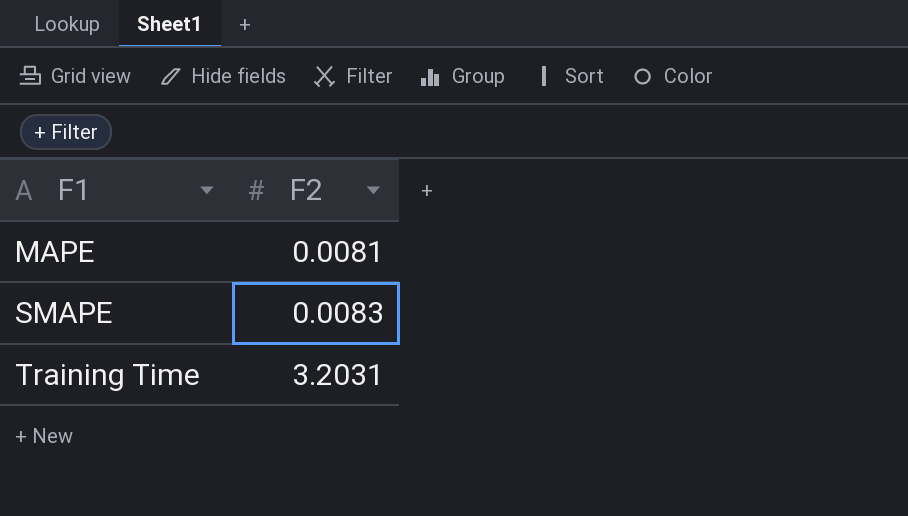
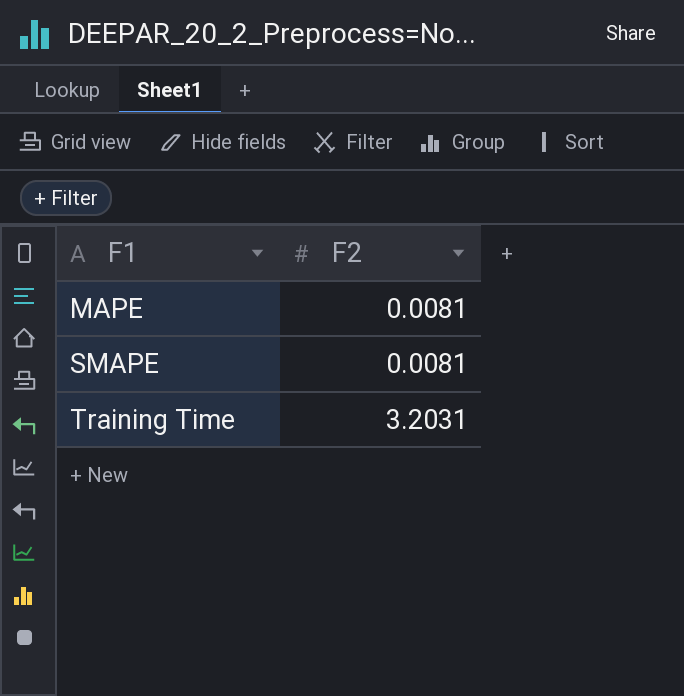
SMAPE | F2: 0.0083 -> 0.0081

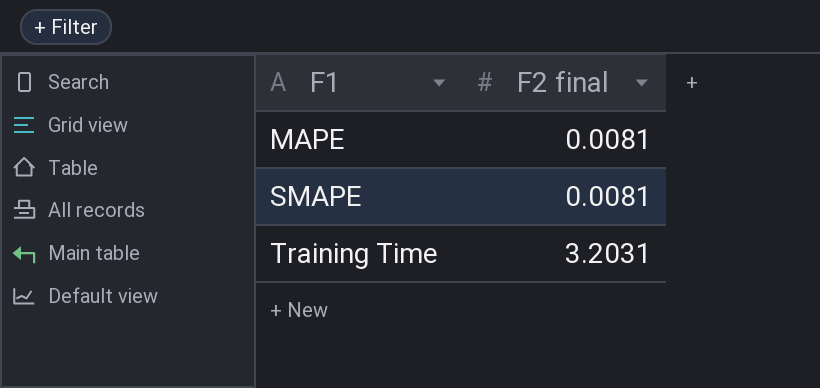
column name: F2 -> F2 final

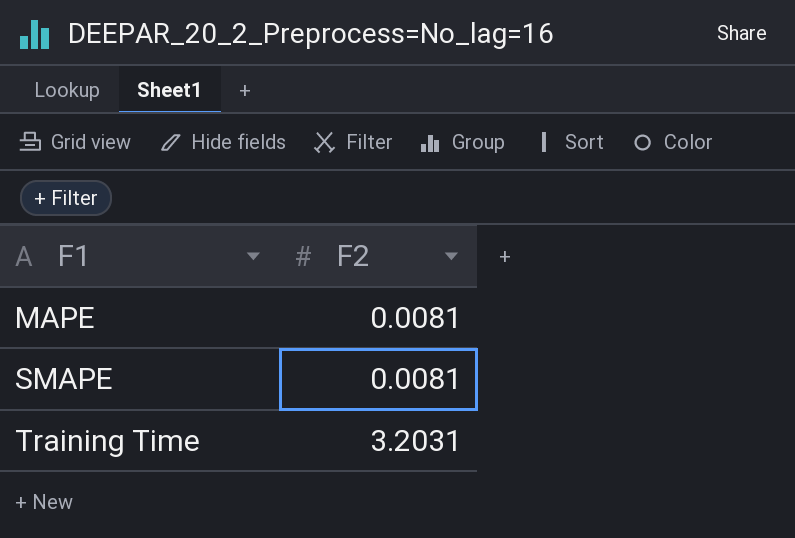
column name: F2 final -> F2

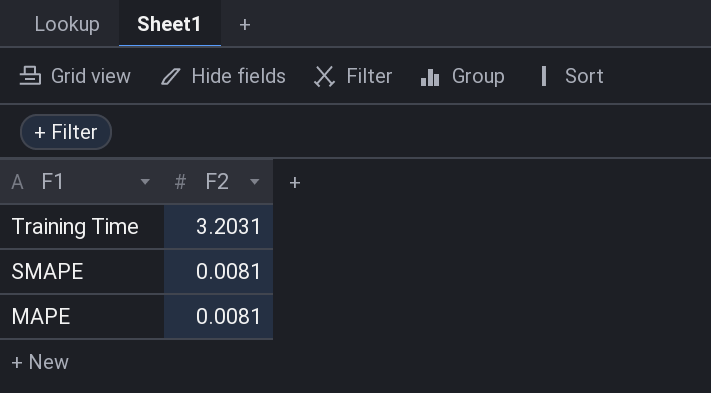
row order: F1 ascending -> F1 descending

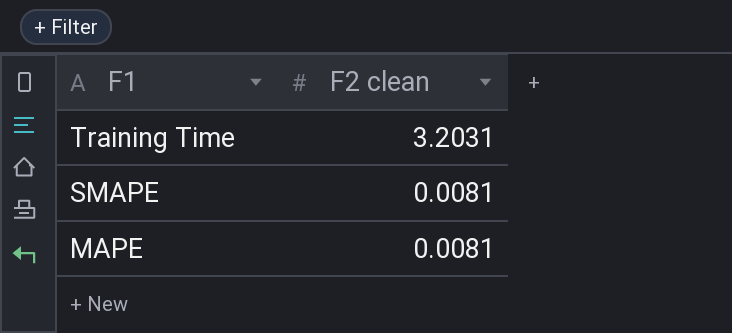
column name: F2 -> F2 clean

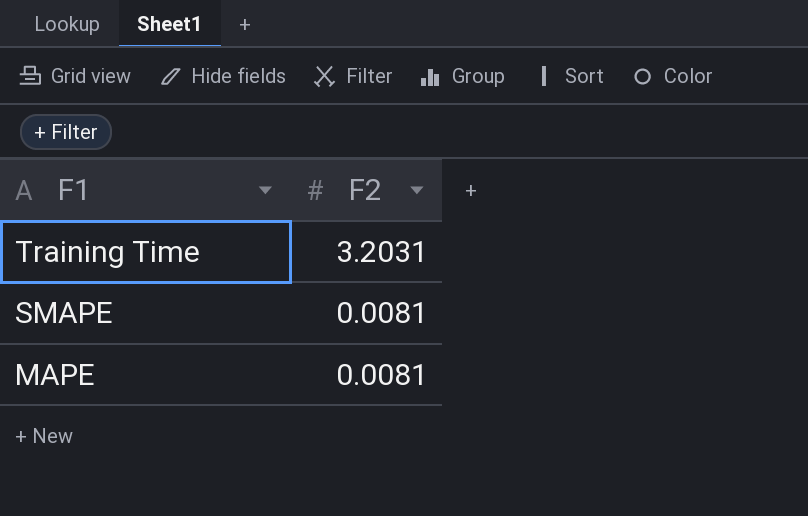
column name: F2 clean -> F2

